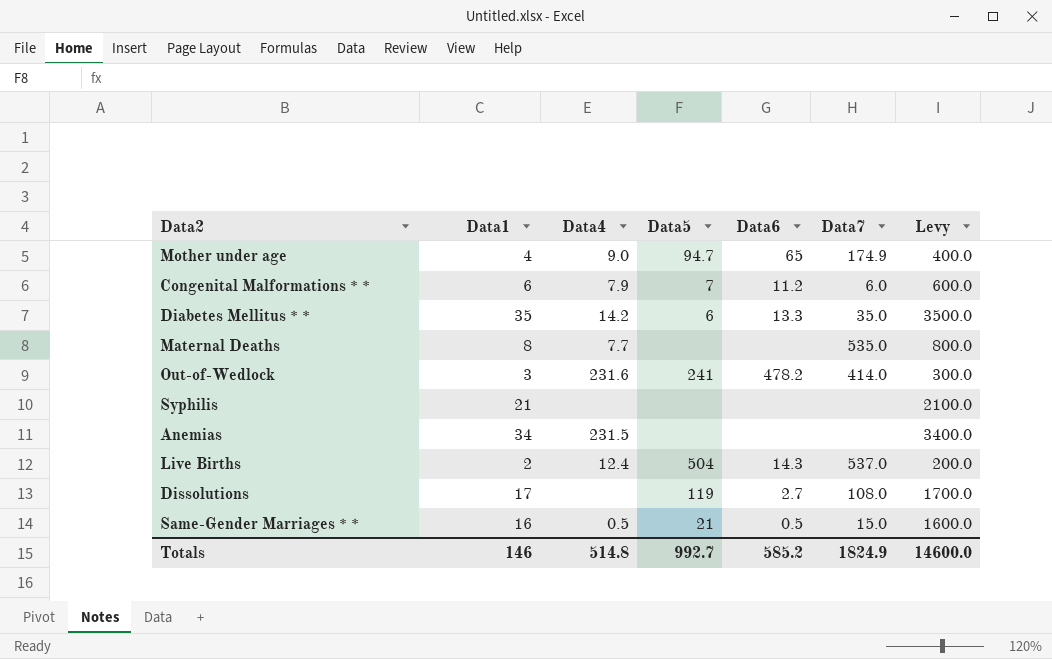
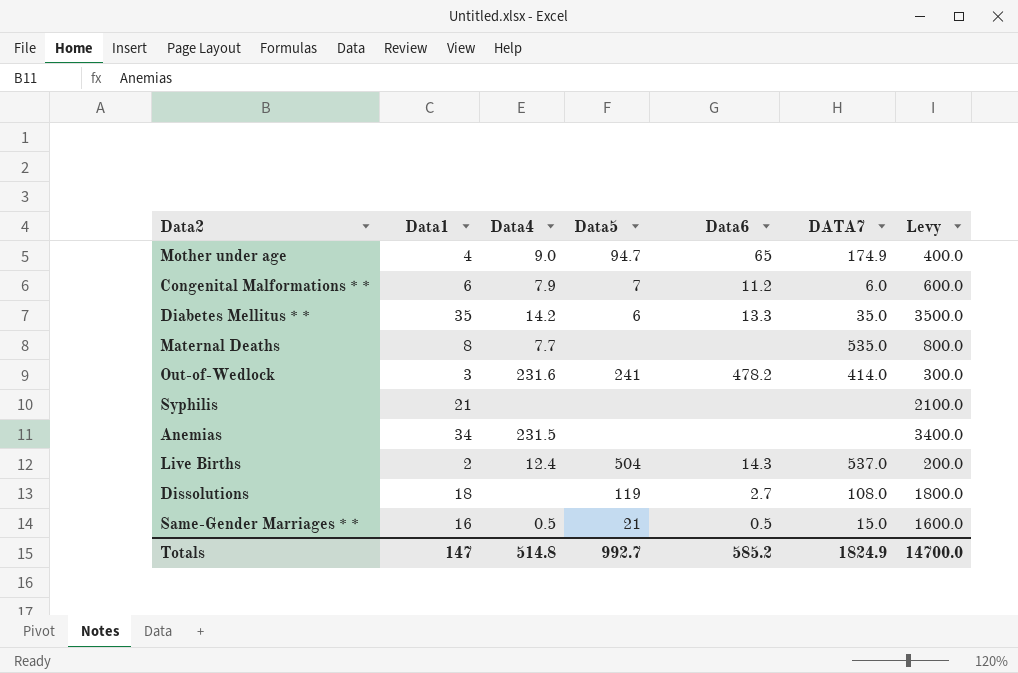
column name: Data7 -> DATA7
Dissolutions | Data1: 17 -> 18
Dissolutions | Levy: 1700.0 -> 1800.0
Totals | Data1: 146 -> 147
Totals | Levy: 14600.0 -> 14700.0

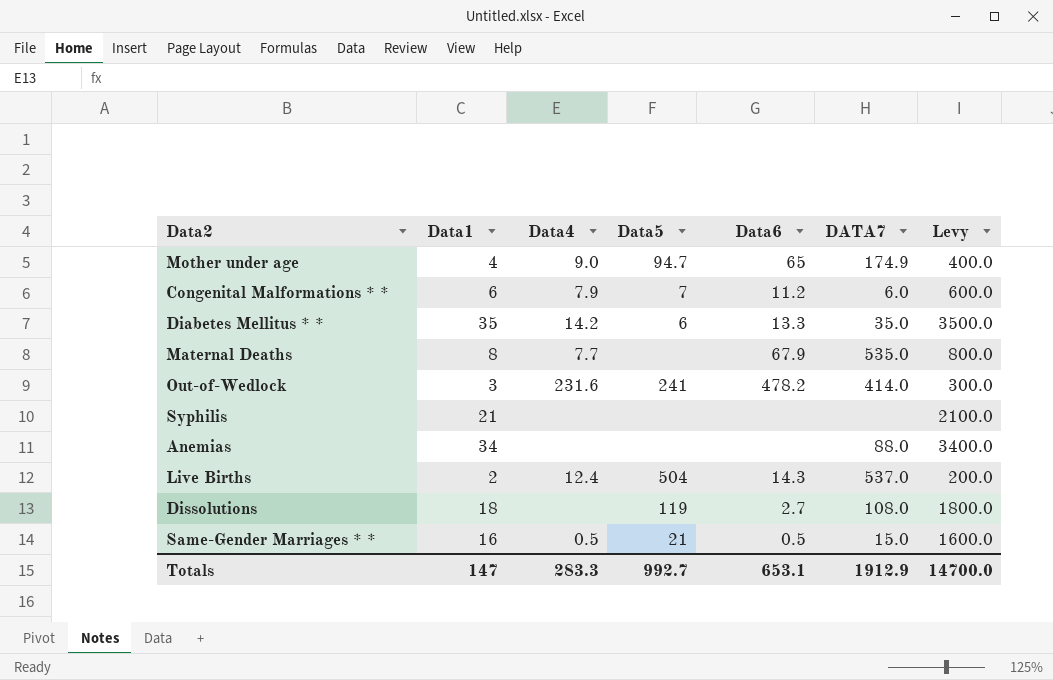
Maternal Deaths | Data6: none -> 67.9
Anemias | Data4: 231.5 -> none
Anemias | DATA7: none -> 88.0
Totals | Data4: 514.8 -> 283.3
Totals | Data6: 585.2 -> 653.1
Totals | DATA7: 1824.9 -> 1912.9

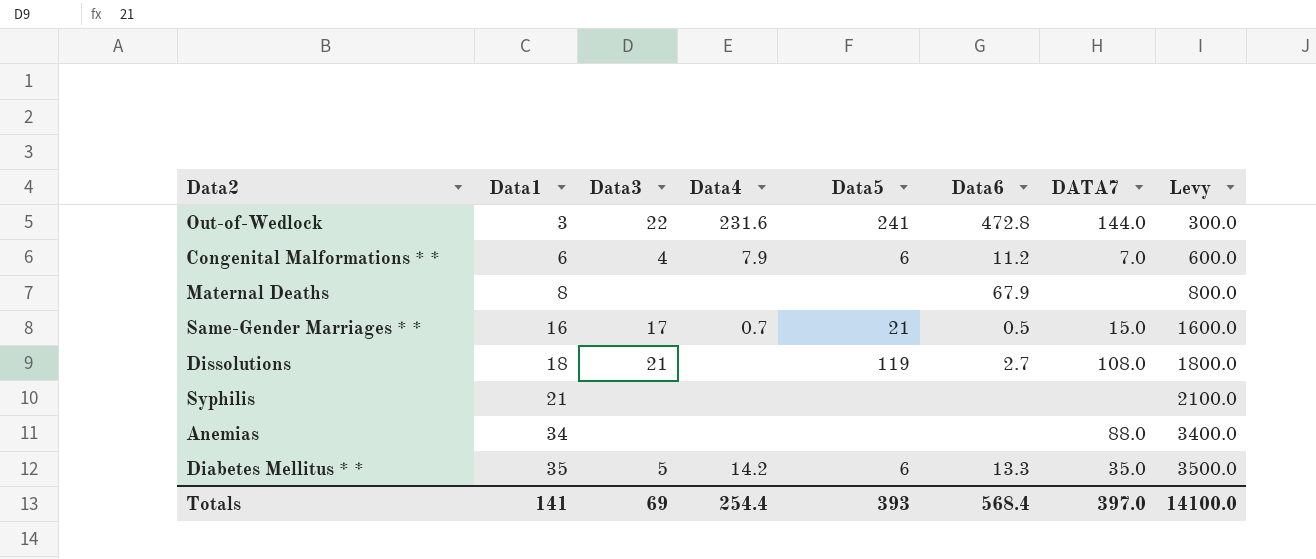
row order: none -> Data1 ascending
column Data3 | position: none -> 3
row Mother under age: 4 | 9.0 | 94.7 | 65 | 174.9 | 400.0 -> none
row Live Births: 2 | 12.4 | 504 | 14.3 | 537.0 | 200.0 -> none
Out-of-Wedlock | Data6: 478.2 -> 472.8
Out-of-Wedlock | DATA7: 414.0 -> 144.0
Congenital Malformations * * | Data5: 7 -> 6
Congenital Malformations * * | DATA7: 6.0 -> 7.0
Maternal Deaths | Data4: 7.7 -> none
Maternal Deaths | DATA7: 535.0 -> none
Same-Gender Marriages * * | Data4: 0.5 -> 0.7
Totals | Data1: 147 -> 141
Totals | Data4: 283.3 -> 254.4
Totals | Data5: 992.7 -> 393
Totals | Data6: 653.1 -> 568.4
Totals | DATA7: 1912.9 -> 397.0
Totals | Levy: 14700.0 -> 14100.0

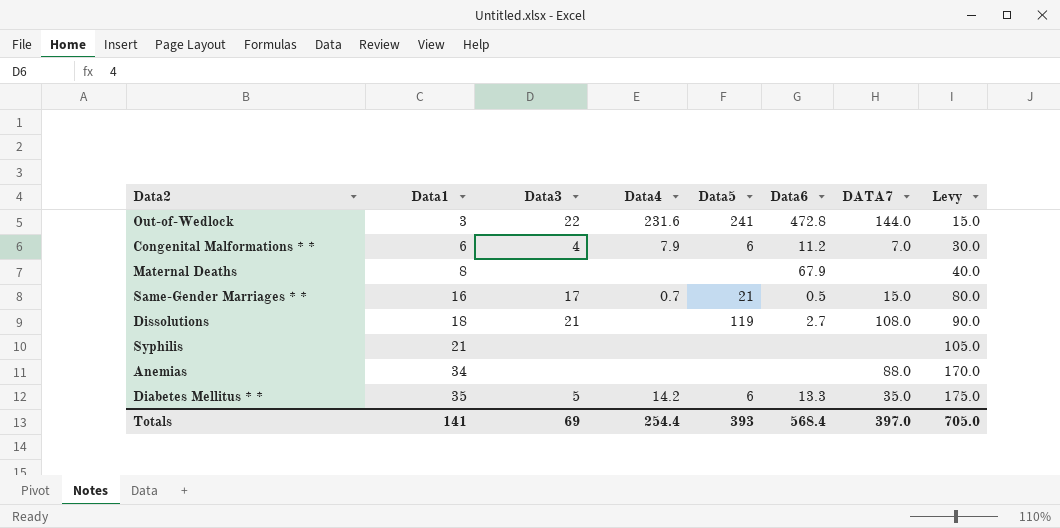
column Levy | formula: [Data1] * 100 -> [Data1] * 5
Totals | Levy: 14100.0 -> 705.0

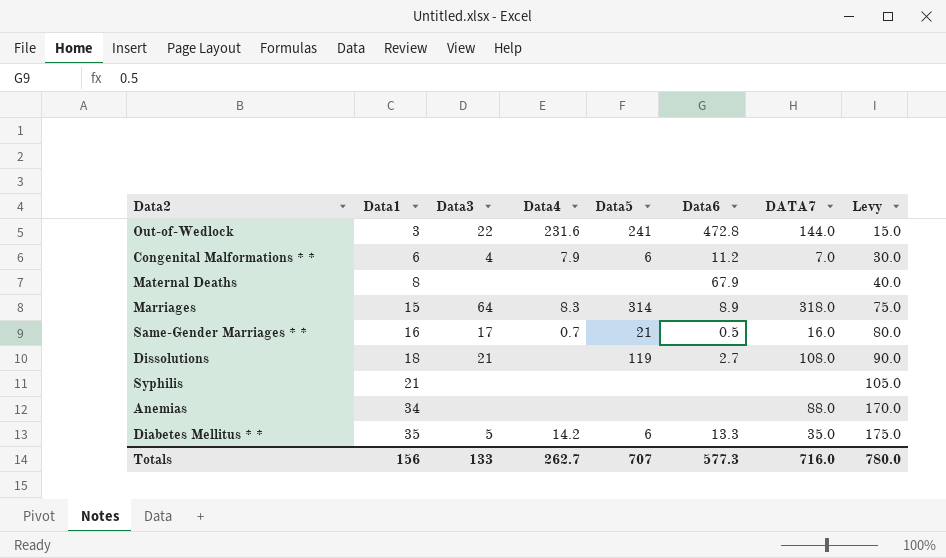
row Marriages: none -> 15 | 64 | 8.3 | 314 | 8.9 | 318.0 | 75.0
Same-Gender Marriages * * | DATA7: 15.0 -> 16.0
Totals | Data1: 141 -> 156
Totals | Data3: 69 -> 133
Totals | Data4: 254.4 -> 262.7
Totals | Data5: 393 -> 707
Totals | Data6: 568.4 -> 577.3
Totals | DATA7: 397.0 -> 716.0
Totals | Levy: 705.0 -> 780.0

